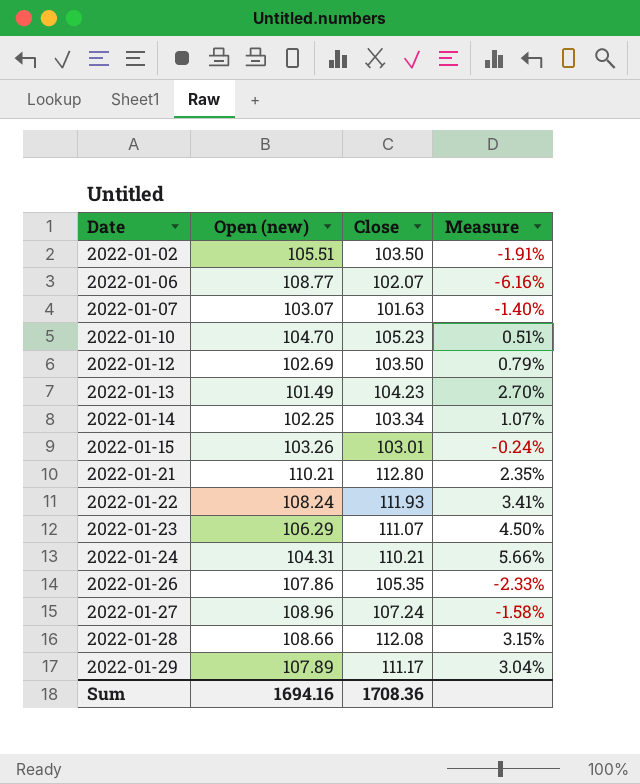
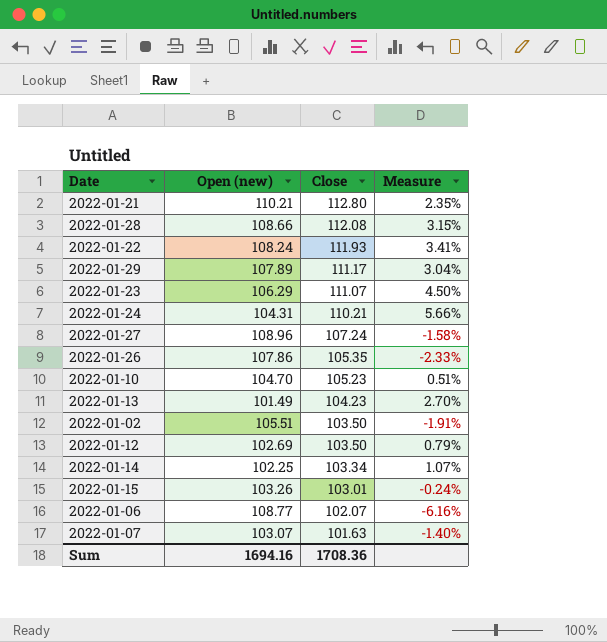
row order: Date ascending -> Close descending

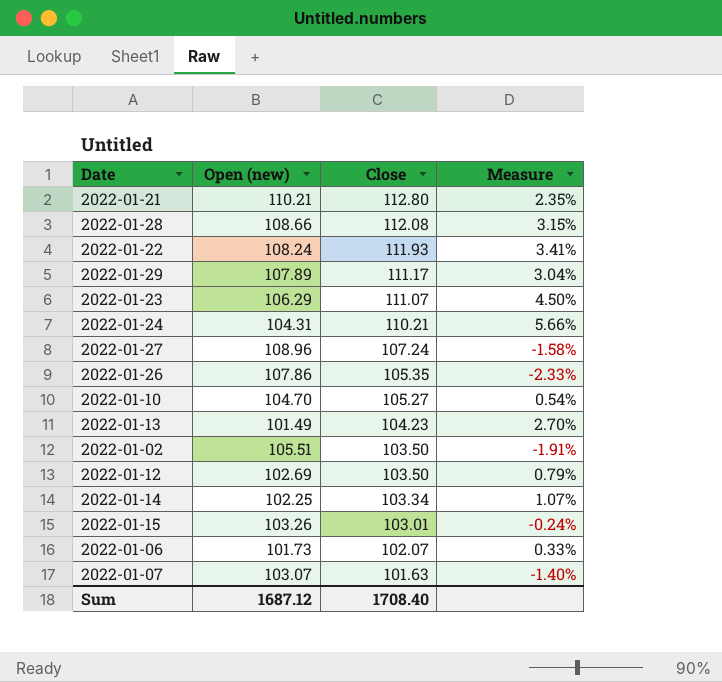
2022-01-10 | Close: 105.23 -> 105.27
2022-01-10 | Measure: 0.51% -> 0.54%
2022-01-06 | Open (new): 108.77 -> 101.73
2022-01-06 | Measure: -6.16% -> 0.33%
Sum | Open (new): 1694.16 -> 1687.12
Sum | Close: 1708.36 -> 1708.40

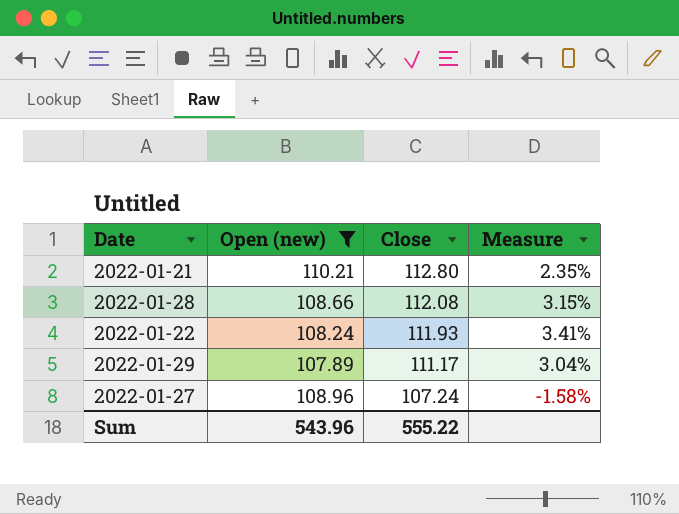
filter: none -> Open (new) >= 107.89
Sum | Open (new): 1687.12 -> 543.96
Sum | Close: 1708.40 -> 555.22

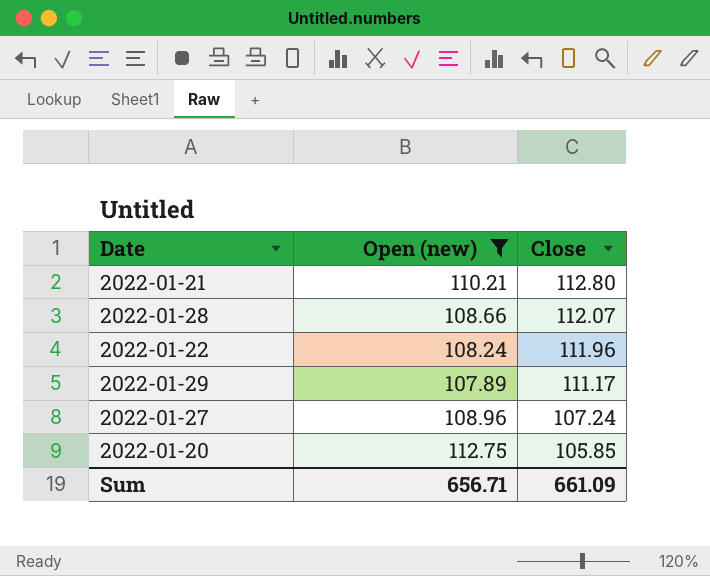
column Measure | formula: ([Close] - [Open (new)]) / [Open (new)] -> none
2022-01-28 | Close: 112.08 -> 112.07
2022-01-22 | Close: 111.93 -> 111.96
row 2022-01-20: none -> 112.75 | 105.85
Sum | Open (new): 543.96 -> 656.71
Sum | Close: 555.22 -> 661.09

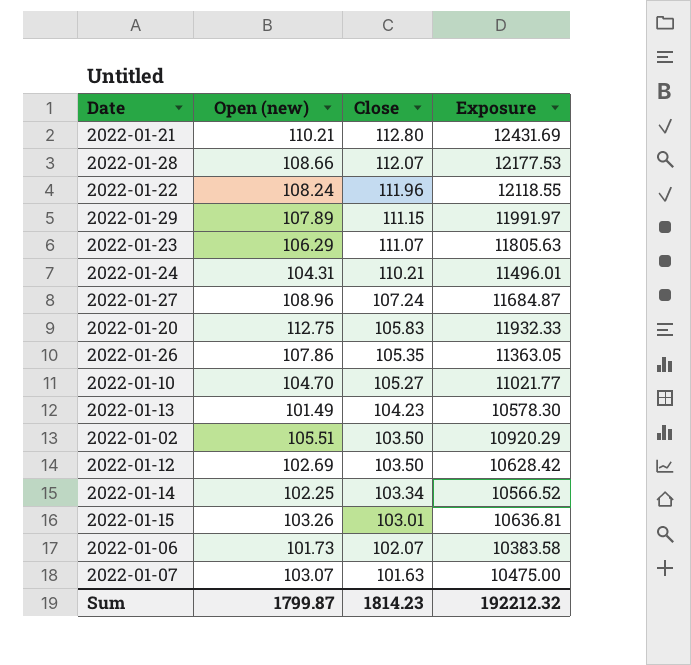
filter: Open (new) >= 107.89 -> none
column Exposure | formula: none -> [Open (new)] * [Close]
2022-01-29 | Close: 111.17 -> 111.15
2022-01-20 | Close: 105.85 -> 105.83
Sum | Open (new): 656.71 -> 1799.87
Sum | Close: 661.09 -> 1814.23

